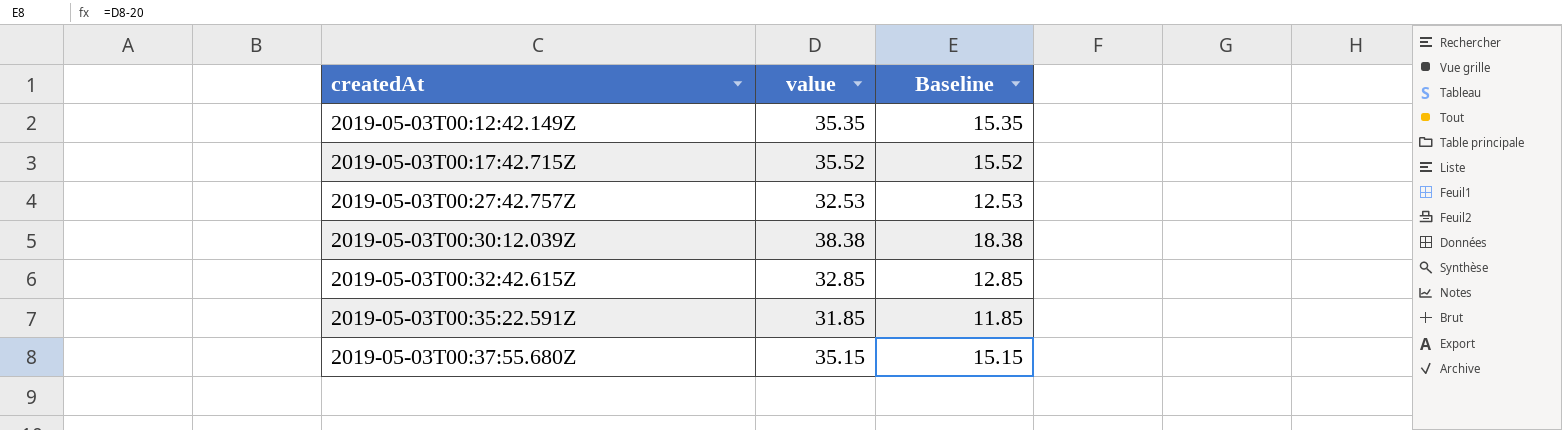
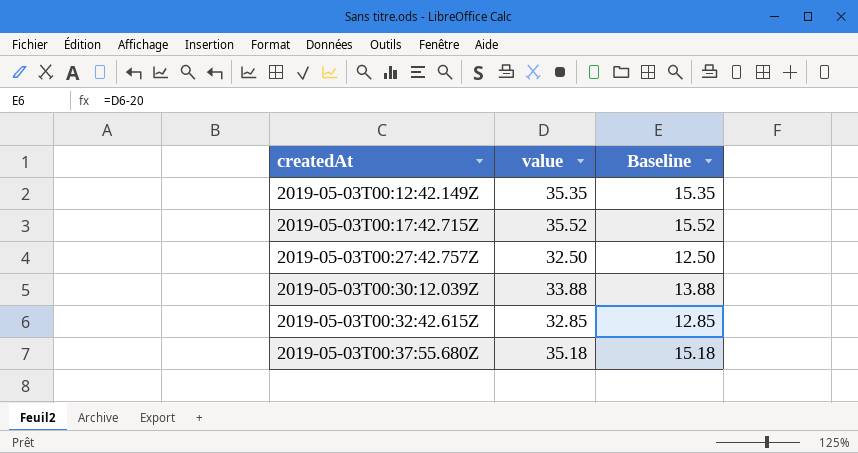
row 2019-05-03T00:35:22.591Z: 31.85 | 11.85 -> none
2019-05-03T00:27:42.757Z | value: 32.53 -> 32.50
2019-05-03T00:27:42.757Z | Baseline: 12.53 -> 12.50
2019-05-03T00:30:12.039Z | value: 38.38 -> 33.88
2019-05-03T00:30:12.039Z | Baseline: 18.38 -> 13.88
2019-05-03T00:37:55.680Z | value: 35.15 -> 35.18
2019-05-03T00:37:55.680Z | Baseline: 15.15 -> 15.18

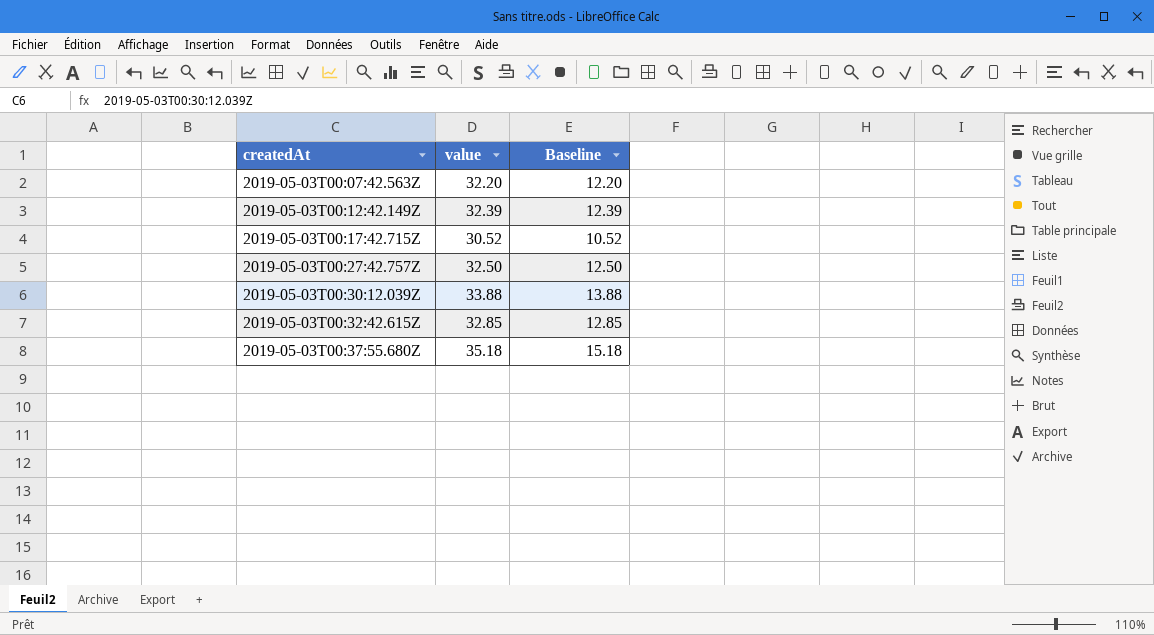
row 2019-05-03T00:07:42.563Z: none -> 32.20 | 12.20
2019-05-03T00:12:42.149Z | value: 35.35 -> 32.39
2019-05-03T00:12:42.149Z | Baseline: 15.35 -> 12.39
2019-05-03T00:17:42.715Z | value: 35.52 -> 30.52
2019-05-03T00:17:42.715Z | Baseline: 15.52 -> 10.52

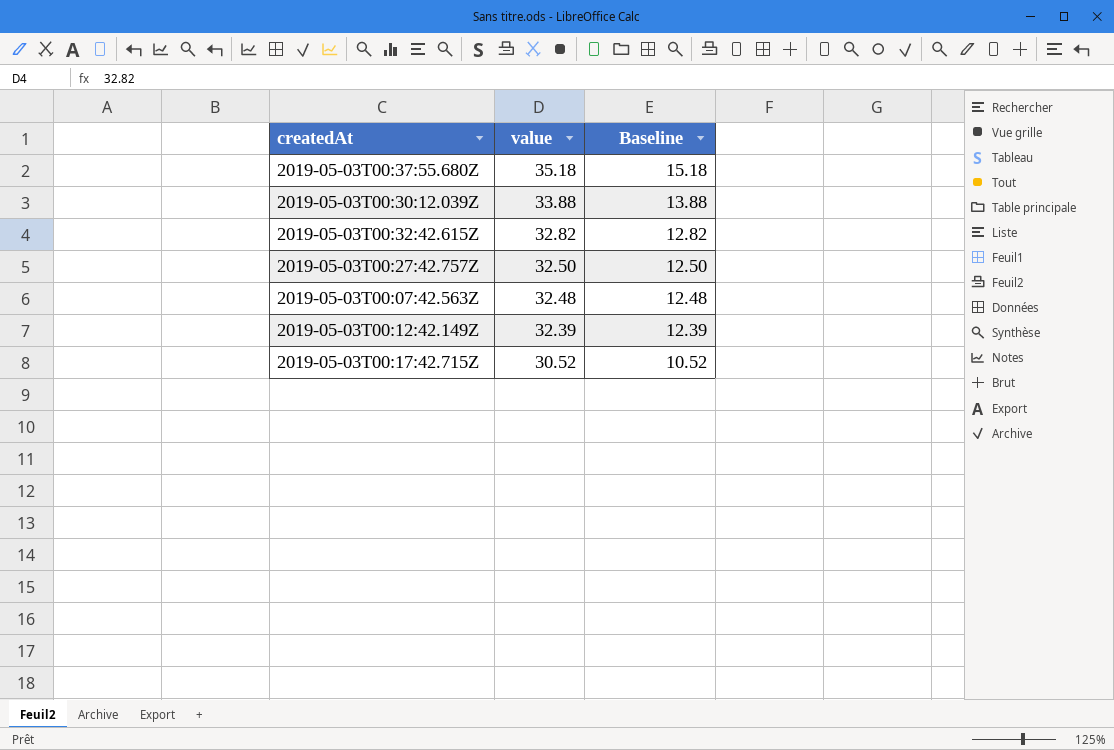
row order: createdAt ascending -> value descending
2019-05-03T00:32:42.615Z | value: 32.85 -> 32.82
2019-05-03T00:32:42.615Z | Baseline: 12.85 -> 12.82
2019-05-03T00:07:42.563Z | value: 32.20 -> 32.48
2019-05-03T00:07:42.563Z | Baseline: 12.20 -> 12.48

